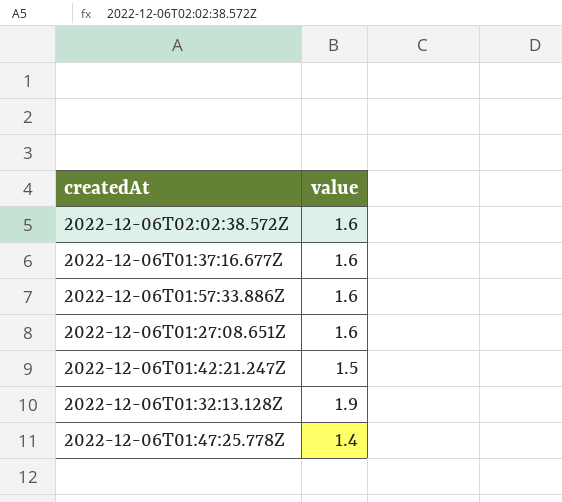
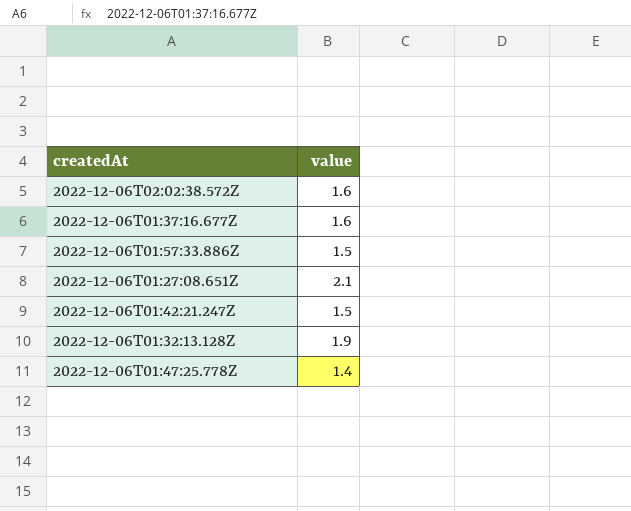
2022-12-06T01:57:33.886Z | value: 1.6 -> 1.5
2022-12-06T01:27:08.651Z | value: 1.6 -> 2.1

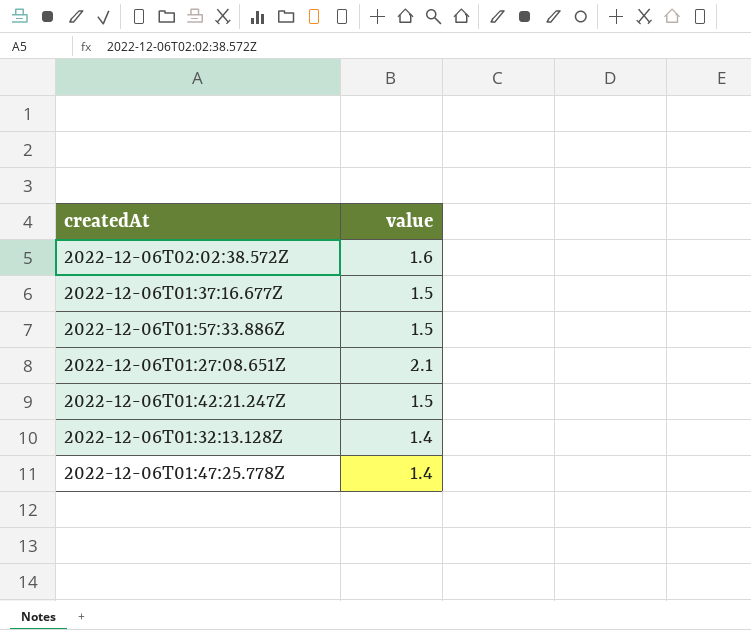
2022-12-06T01:37:16.677Z | value: 1.6 -> 1.5
2022-12-06T01:32:13.128Z | value: 1.9 -> 1.4

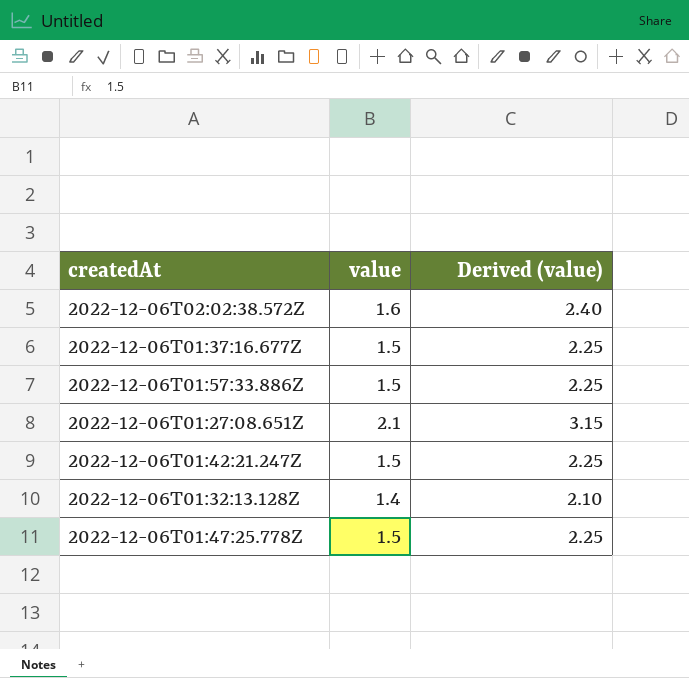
column Derived (value) | formula: none -> [value] * 1.5
2022-12-06T01:47:25.778Z | value: 1.4 -> 1.5

